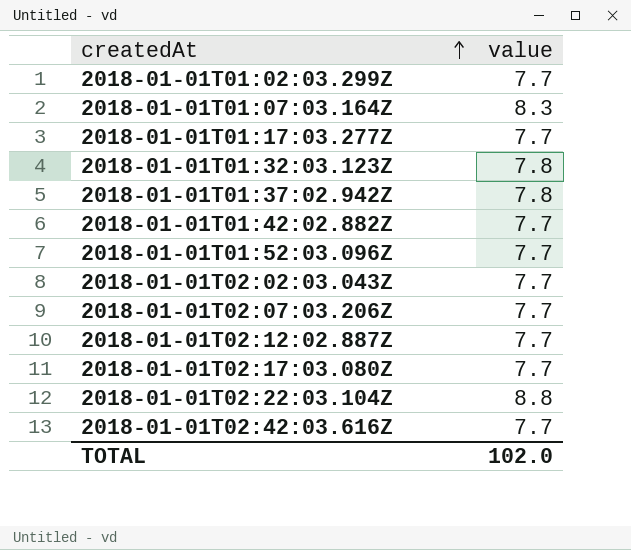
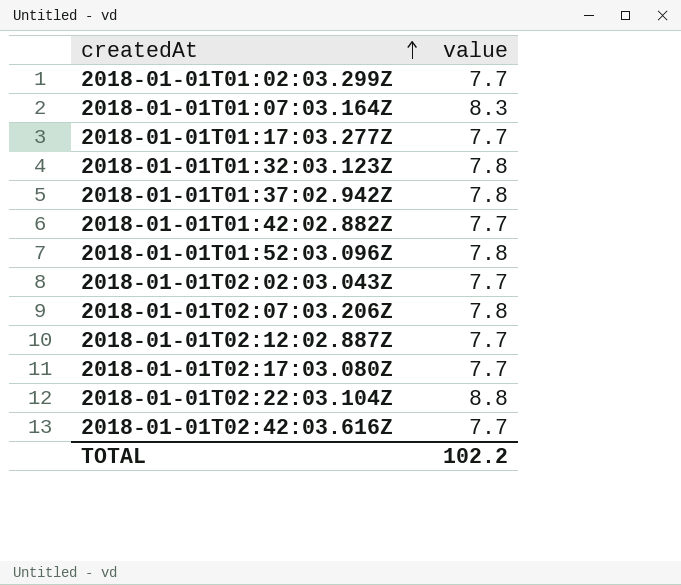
2018-01-01T01:52:03.096Z | value: 7.7 -> 7.8
2018-01-01T02:07:03.206Z | value: 7.7 -> 7.8
TOTAL | value: 102.0 -> 102.2

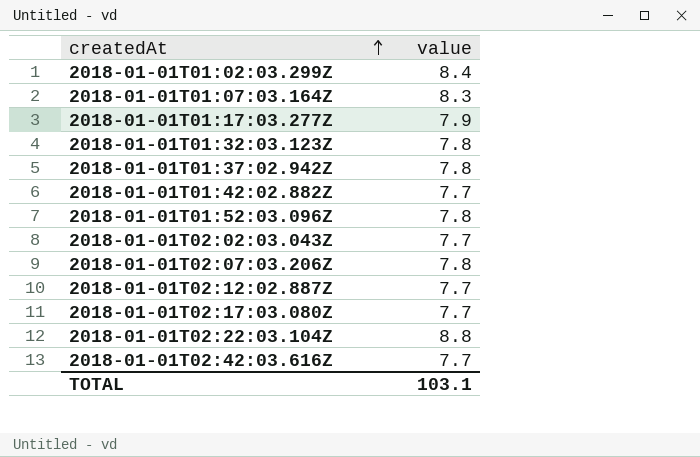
2018-01-01T01:02:03.299Z | value: 7.7 -> 8.4
2018-01-01T01:17:03.277Z | value: 7.7 -> 7.9
TOTAL | value: 102.2 -> 103.1

